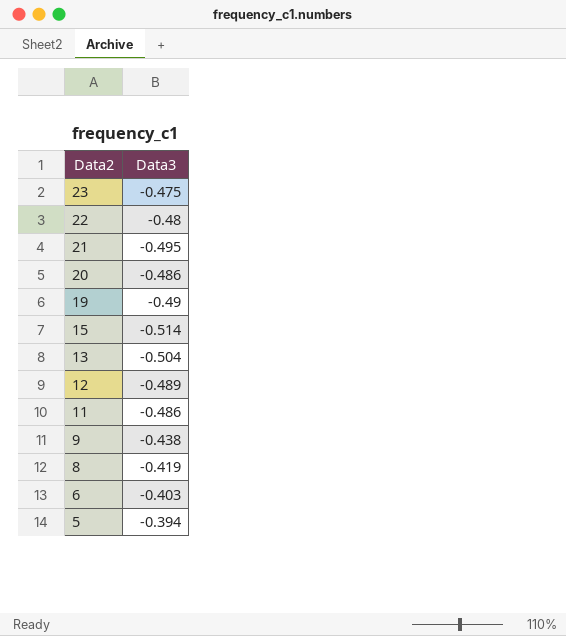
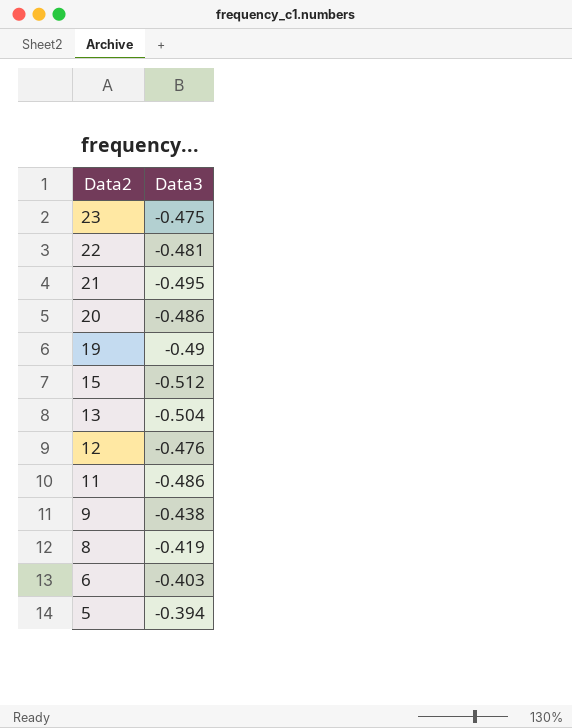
22 | Data3: -0.48 -> -0.481
15 | Data3: -0.514 -> -0.512
12 | Data3: -0.489 -> -0.476

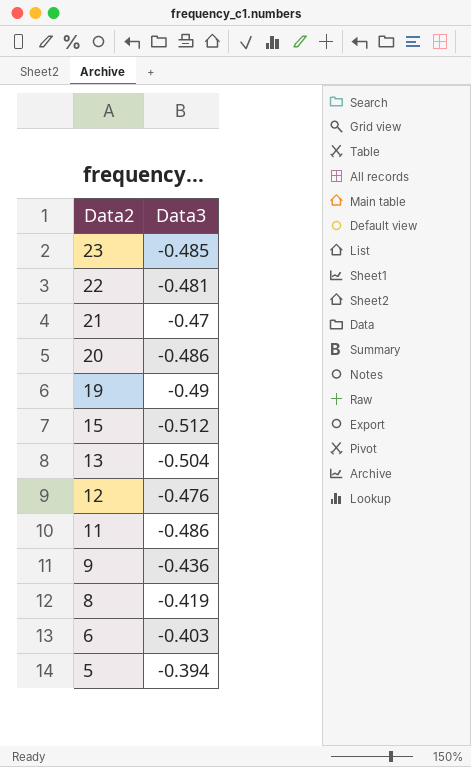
23 | Data3: -0.475 -> -0.485
21 | Data3: -0.495 -> -0.47
9 | Data3: -0.438 -> -0.436

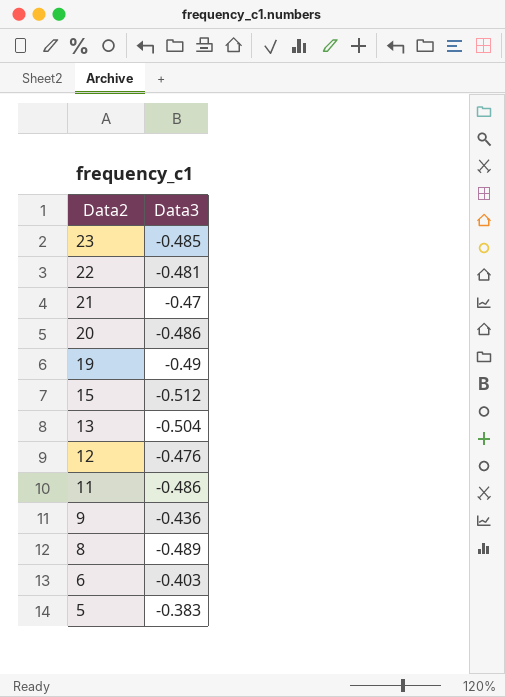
8 | Data3: -0.419 -> -0.489
5 | Data3: -0.394 -> -0.383

